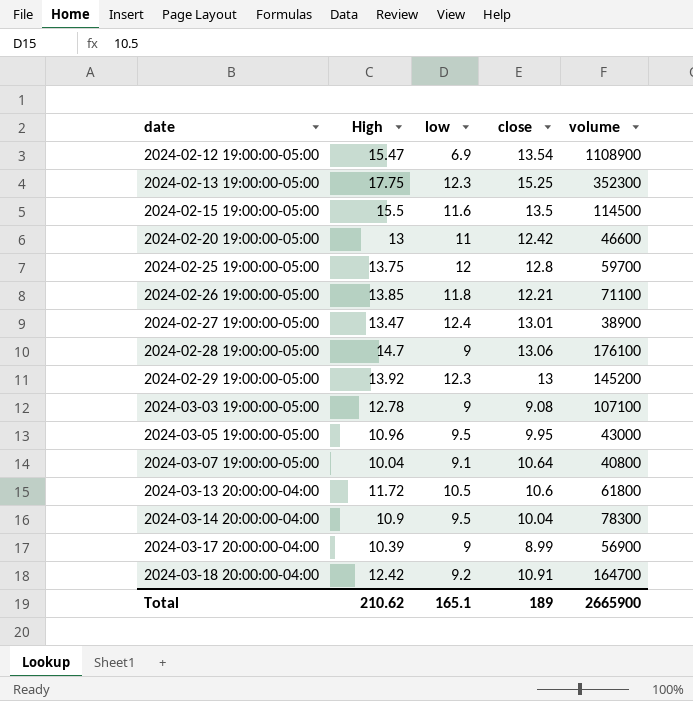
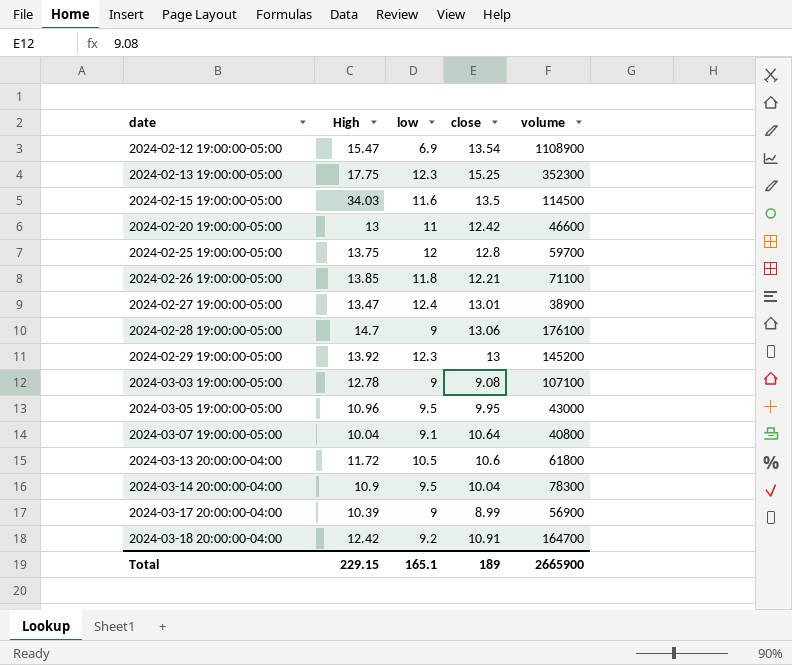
2024-02-15 19:00:00-05:00 | High: 15.5 -> 34.03
Total | High: 210.62 -> 229.15

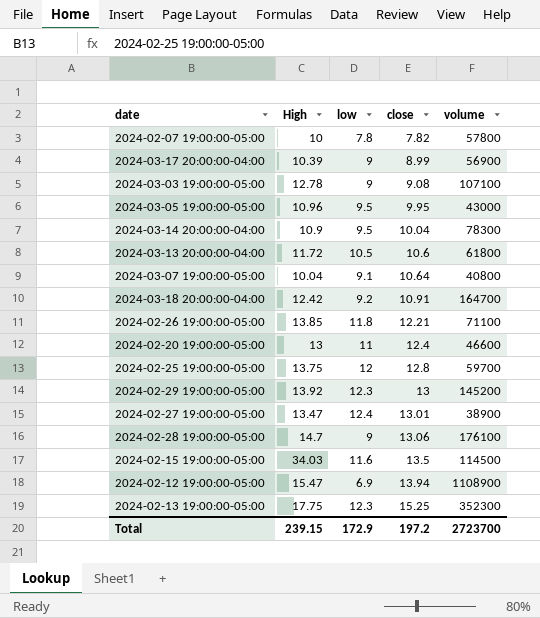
row order: date ascending -> close ascending
row 2024-02-07 19:00:00-05:00: none -> 10 | 7.8 | 7.82 | 57800
2024-02-20 19:00:00-05:00 | close: 12.42 -> 12.4
2024-02-12 19:00:00-05:00 | close: 13.54 -> 13.94
Total | High: 229.15 -> 239.15
Total | low: 165.1 -> 172.9
Total | close: 189 -> 197.2
Total | volume: 2665900 -> 2723700

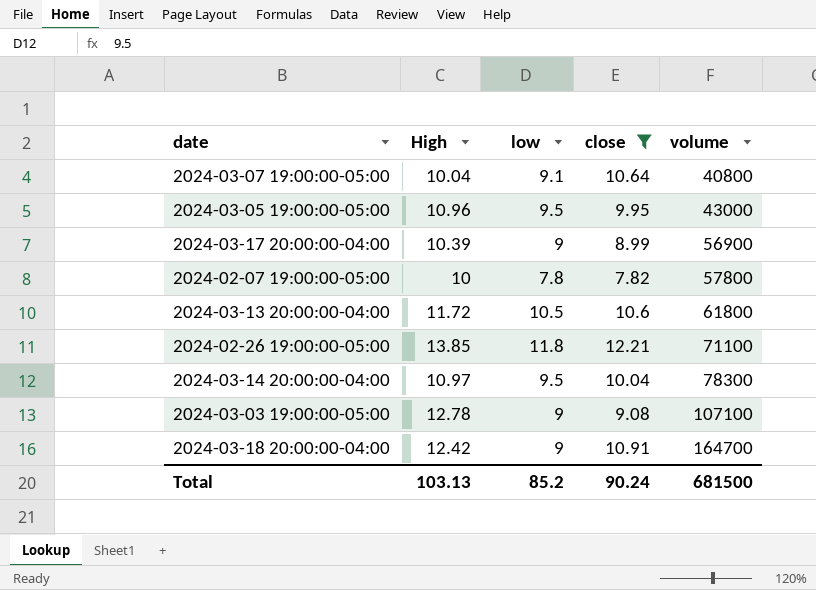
filter: none -> close <= 12.21
row order: close ascending -> volume ascending
2024-03-14 20:00:00-04:00 | High: 10.9 -> 10.97
2024-03-18 20:00:00-04:00 | low: 9.2 -> 9
Total | High: 239.15 -> 103.13
Total | low: 172.9 -> 85.2
Total | close: 197.2 -> 90.24
Total | volume: 2723700 -> 681500

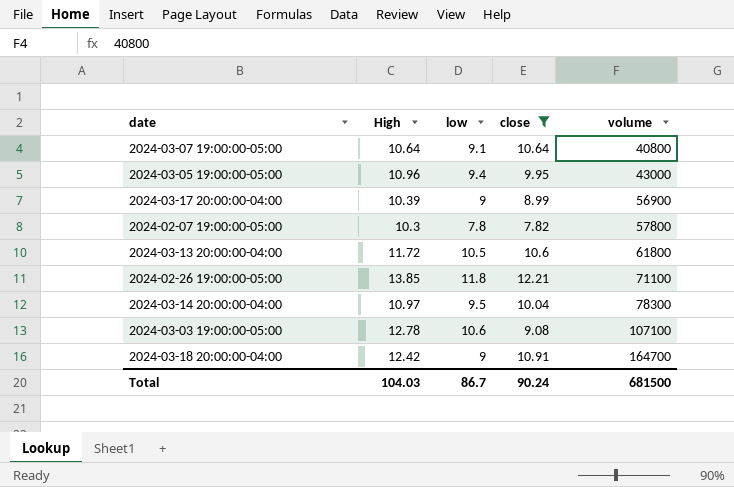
2024-03-07 19:00:00-05:00 | High: 10.04 -> 10.64
2024-03-05 19:00:00-05:00 | low: 9.5 -> 9.4
2024-02-07 19:00:00-05:00 | High: 10 -> 10.3
2024-03-03 19:00:00-05:00 | low: 9 -> 10.6
Total | High: 103.13 -> 104.03
Total | low: 85.2 -> 86.7

